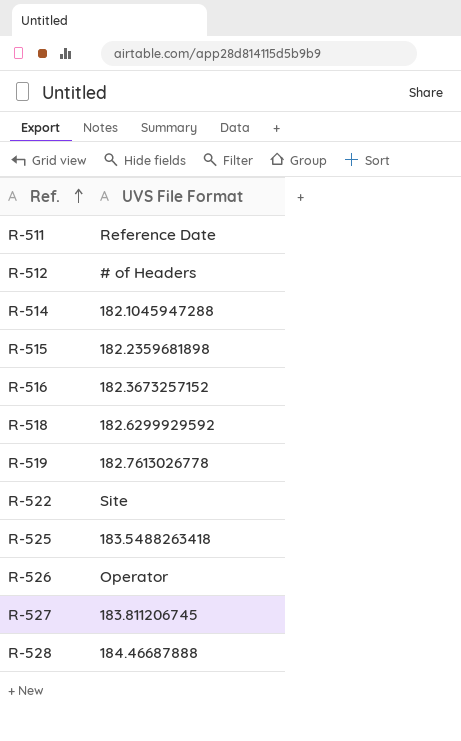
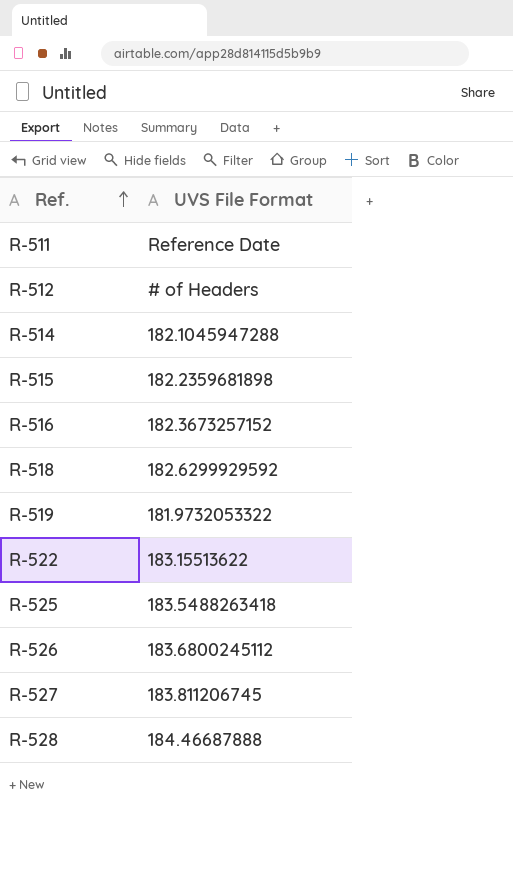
R-519 | UVS File Format: 182.7613026778 -> 181.9732053322
R-522 | UVS File Format: Site -> 183.15513622
R-526 | UVS File Format: Operator -> 183.6800245112

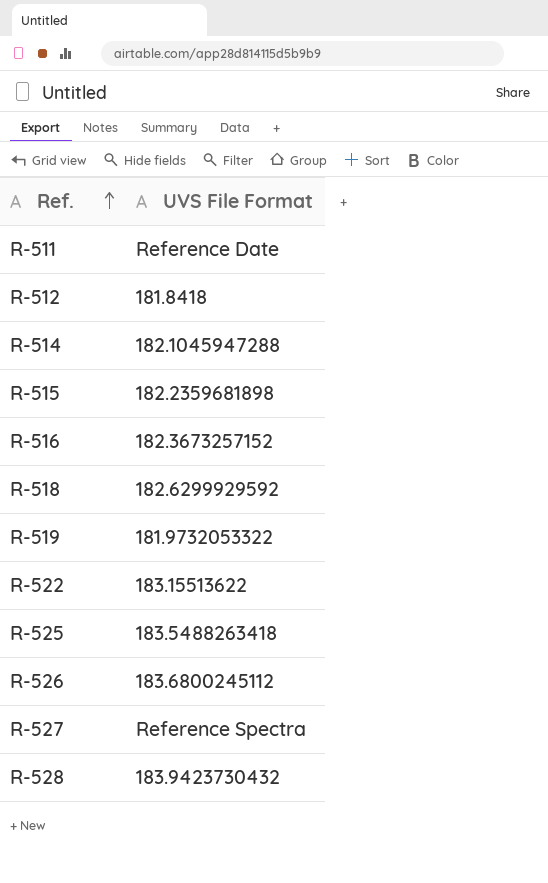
R-512 | UVS File Format: # of Headers -> 181.8418
R-527 | UVS File Format: 183.811206745 -> Reference Spectra
R-528 | UVS File Format: 184.46687888 -> 183.9423730432

